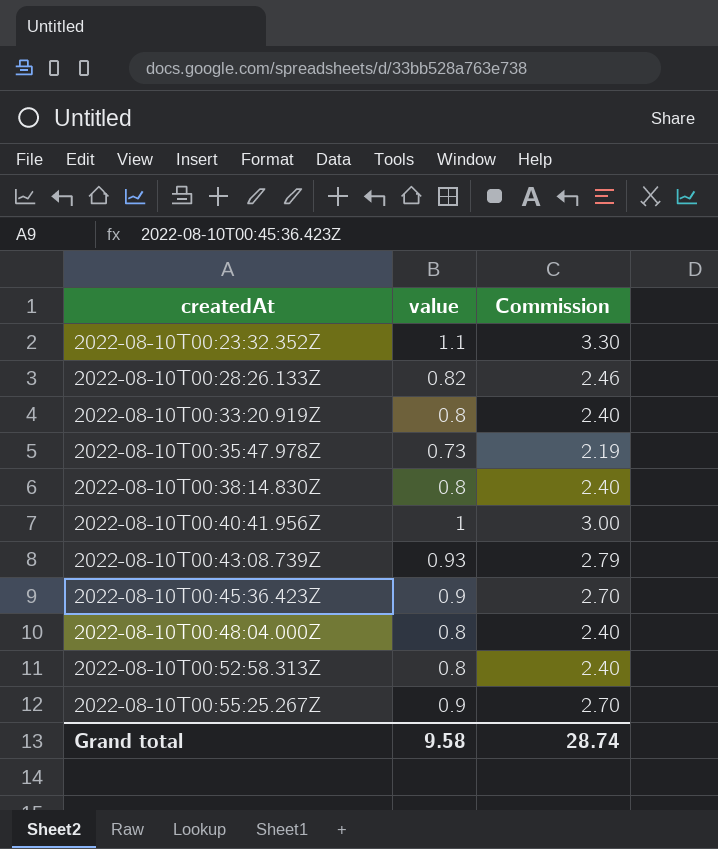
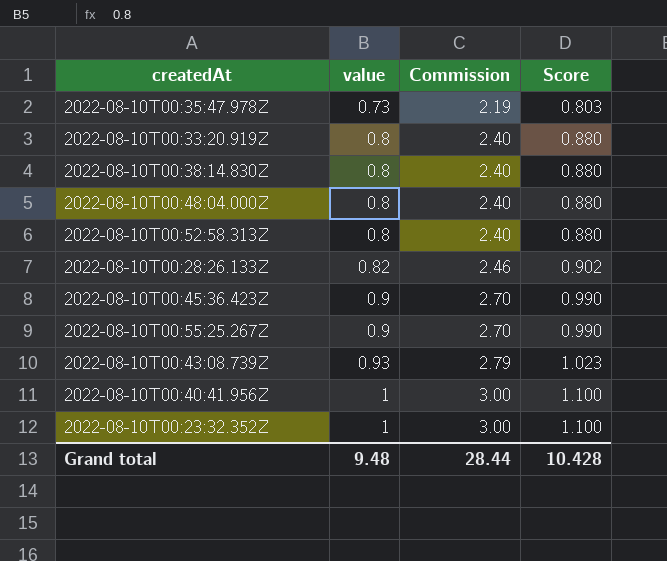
row order: createdAt ascending -> value ascending
column Score | formula: none -> [value] * 1.1
2022-08-10T00:23:32.352Z | value: 1.1 -> 1
2022-08-10T00:23:32.352Z | Commission: 3.30 -> 3.00
Grand total | value: 9.58 -> 9.48
Grand total | Commission: 28.74 -> 28.44

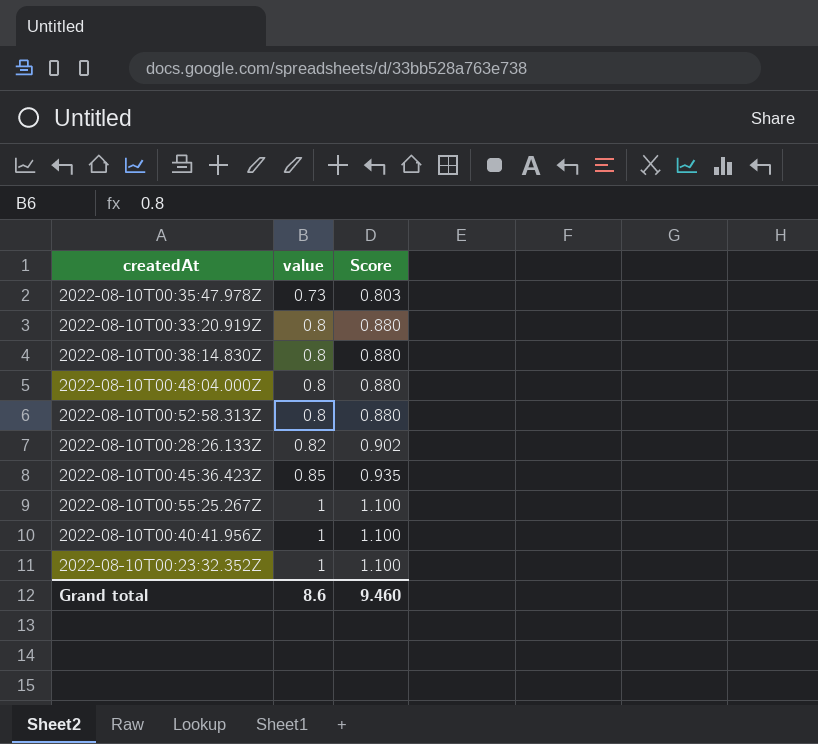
column Commission | formula: [value] * 3 -> none
row 2022-08-10T00:43:08.739Z: 0.93 | 2.79 | 1.023 -> none
2022-08-10T00:45:36.423Z | value: 0.9 -> 0.85
2022-08-10T00:45:36.423Z | Score: 0.990 -> 0.935
2022-08-10T00:55:25.267Z | value: 0.9 -> 1
2022-08-10T00:55:25.267Z | Score: 0.990 -> 1.100
Grand total | value: 9.48 -> 8.6
Grand total | Score: 10.428 -> 9.460

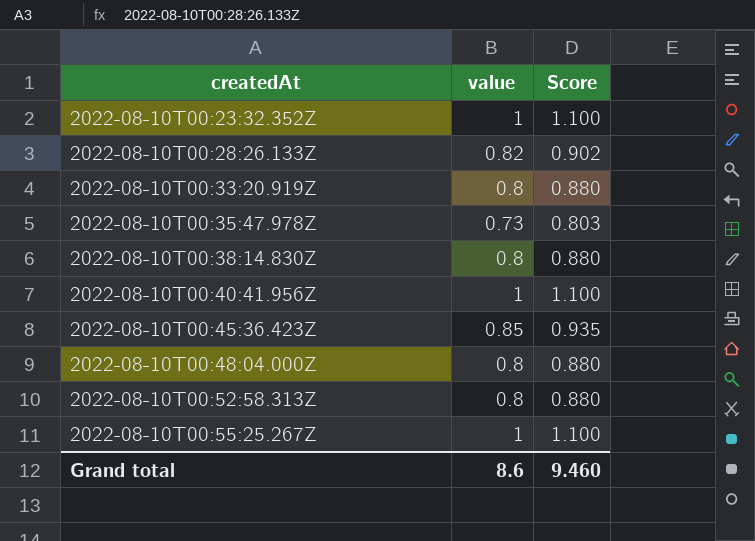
row order: value ascending -> createdAt ascending

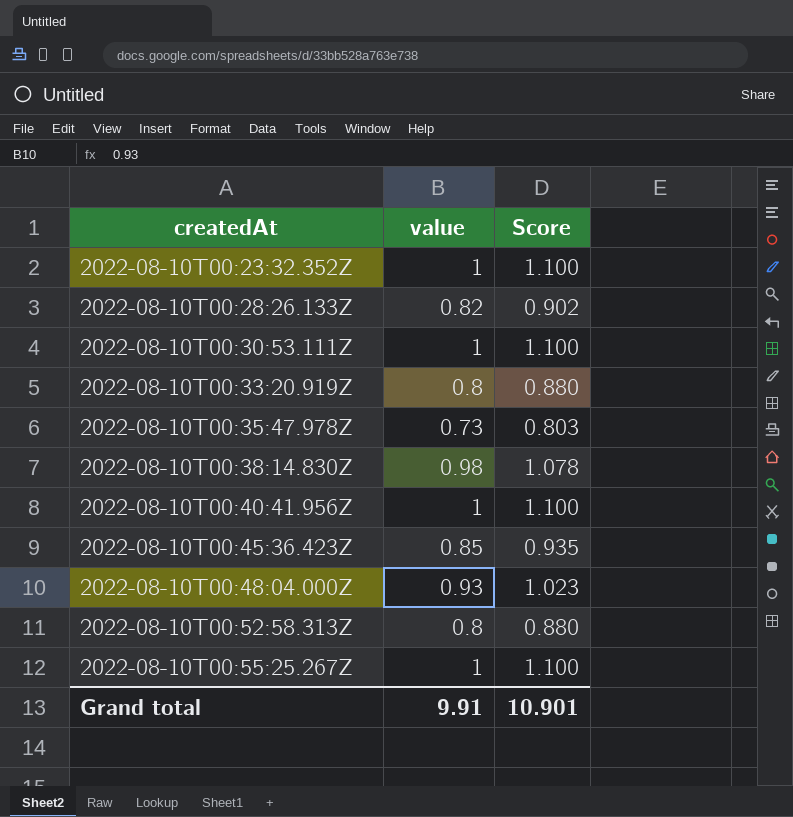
row 2022-08-10T00:30:53.111Z: none -> 1 | 1.100
2022-08-10T00:38:14.830Z | value: 0.8 -> 0.98
2022-08-10T00:38:14.830Z | Score: 0.880 -> 1.078
2022-08-10T00:48:04.000Z | value: 0.8 -> 0.93
2022-08-10T00:48:04.000Z | Score: 0.880 -> 1.023
Grand total | value: 8.6 -> 9.91
Grand total | Score: 9.460 -> 10.901

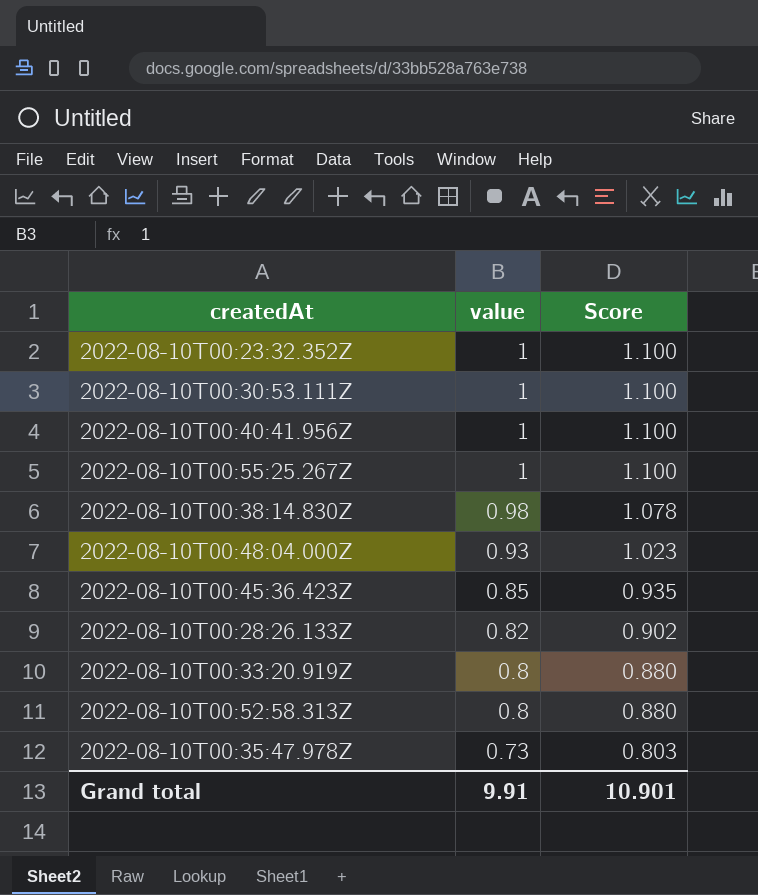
row order: createdAt ascending -> value descending

